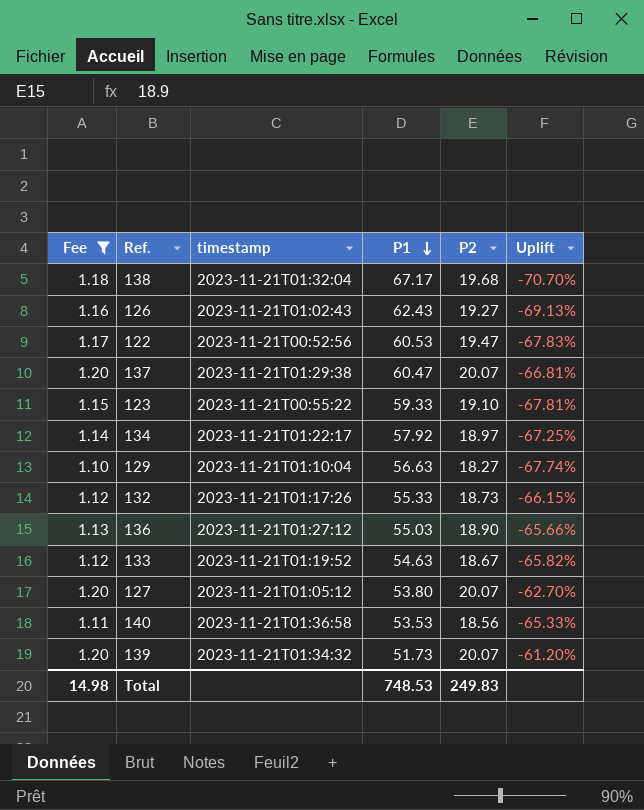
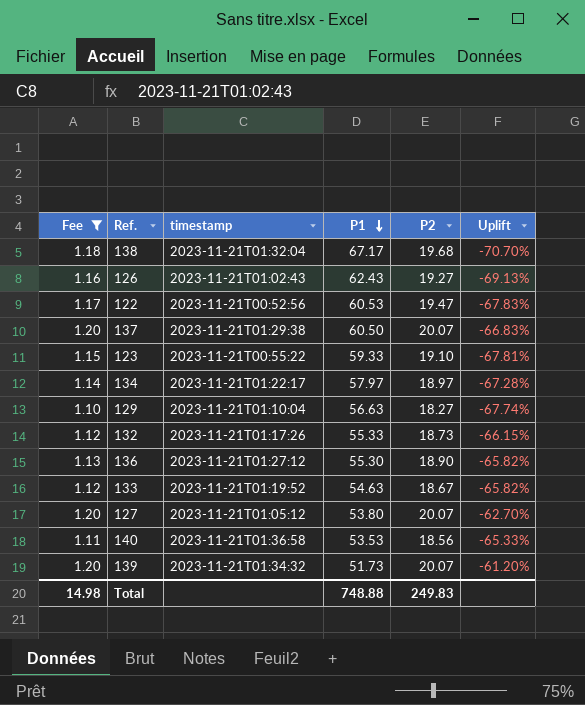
137 | P1: 60.47 -> 60.50
137 | Uplift: -66.81% -> -66.83%
134 | P1: 57.92 -> 57.97
134 | Uplift: -67.25% -> -67.28%
136 | P1: 55.03 -> 55.30
136 | Uplift: -65.66% -> -65.82%
Total | P1: 748.53 -> 748.88

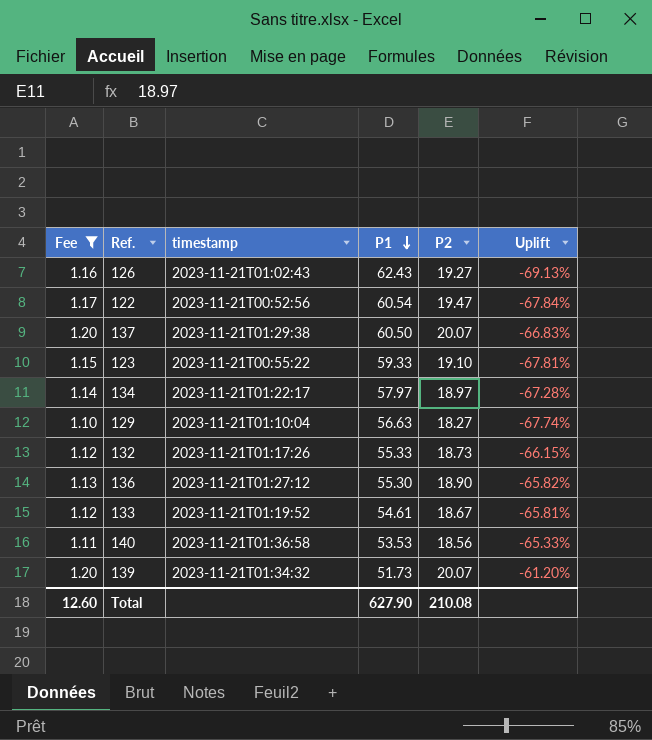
row 138: 1.18 | 2023-11-21T01:32:04 | 67.17 | 19.68 | -70.70% -> none
row 127: 1.20 | 2023-11-21T01:05:12 | 53.80 | 20.07 | -62.70% -> none
122 | P1: 60.53 -> 60.54
122 | Uplift: -67.83% -> -67.84%
133 | P1: 54.63 -> 54.61
133 | Uplift: -65.82% -> -65.81%
Total | Fee: 14.98 -> 12.60
Total | P1: 748.88 -> 627.90
Total | P2: 249.83 -> 210.08

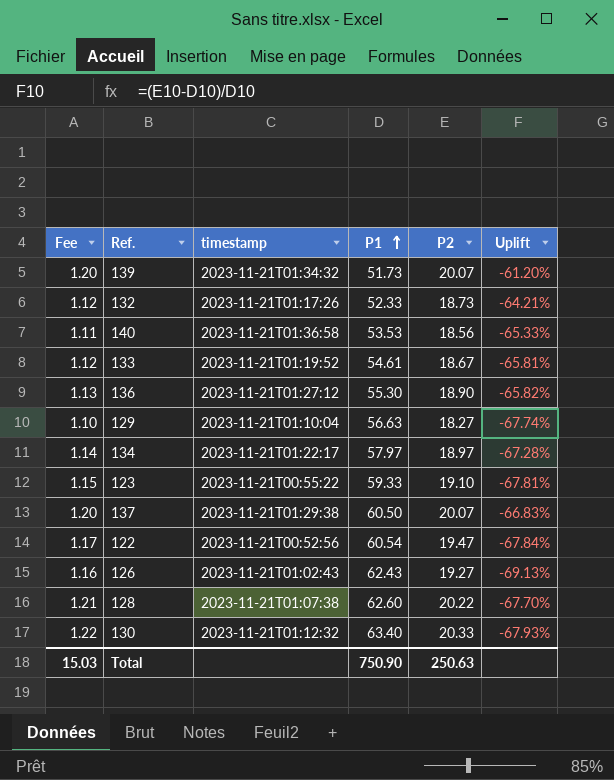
filter: Fee <= 1.20 -> none
row order: P1 descending -> P1 ascending
132 | P1: 55.33 -> 52.33
132 | Uplift: -66.15% -> -64.21%
Total | Fee: 12.60 -> 15.03
Total | P1: 627.90 -> 750.90
Total | P2: 210.08 -> 250.63

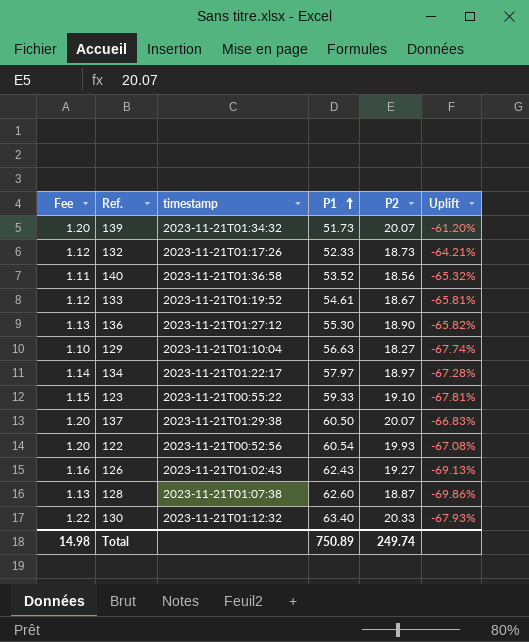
140 | P1: 53.53 -> 53.52
140 | Uplift: -65.33% -> -65.32%
122 | Fee: 1.17 -> 1.20
122 | P2: 19.47 -> 19.93
122 | Uplift: -67.84% -> -67.08%
128 | Fee: 1.21 -> 1.13
128 | P2: 20.22 -> 18.87
128 | Uplift: -67.70% -> -69.86%
Total | Fee: 15.03 -> 14.98
Total | P1: 750.90 -> 750.89
Total | P2: 250.63 -> 249.74

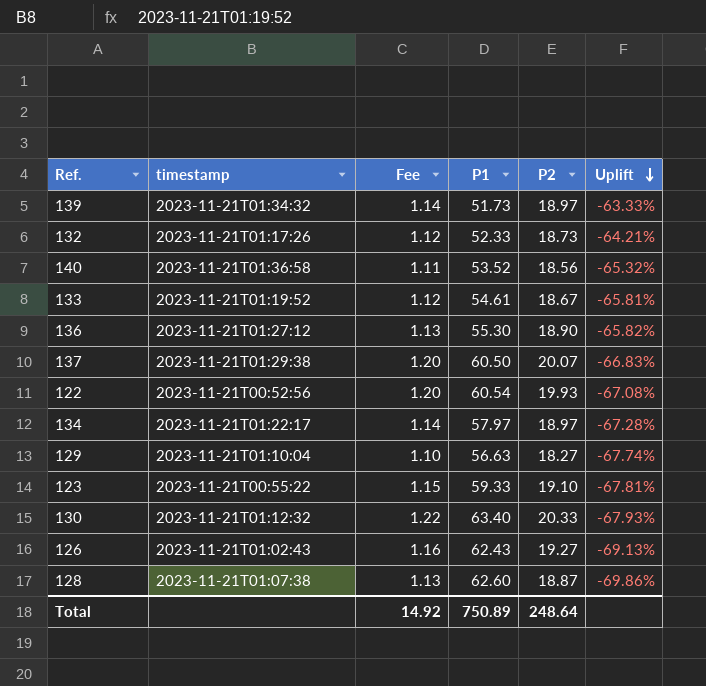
row order: P1 ascending -> Uplift descending
column Fee | position: 1 -> 3
139 | Fee: 1.20 -> 1.14
139 | P2: 20.07 -> 18.97
139 | Uplift: -61.20% -> -63.33%
Total | Fee: 14.98 -> 14.92
Total | P2: 249.74 -> 248.64

